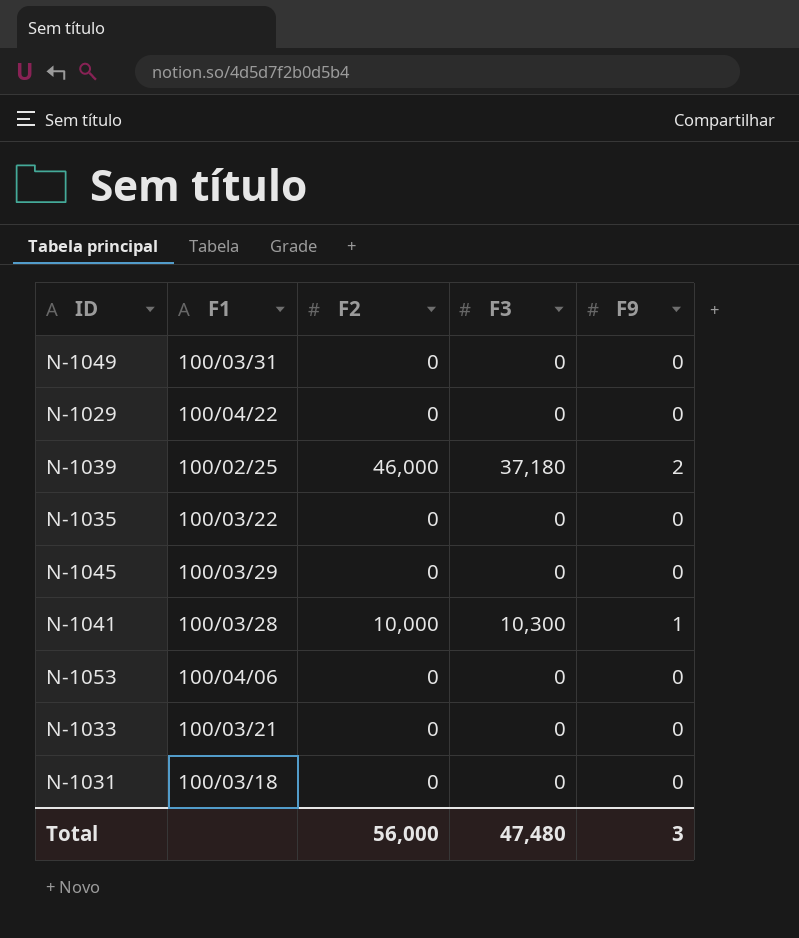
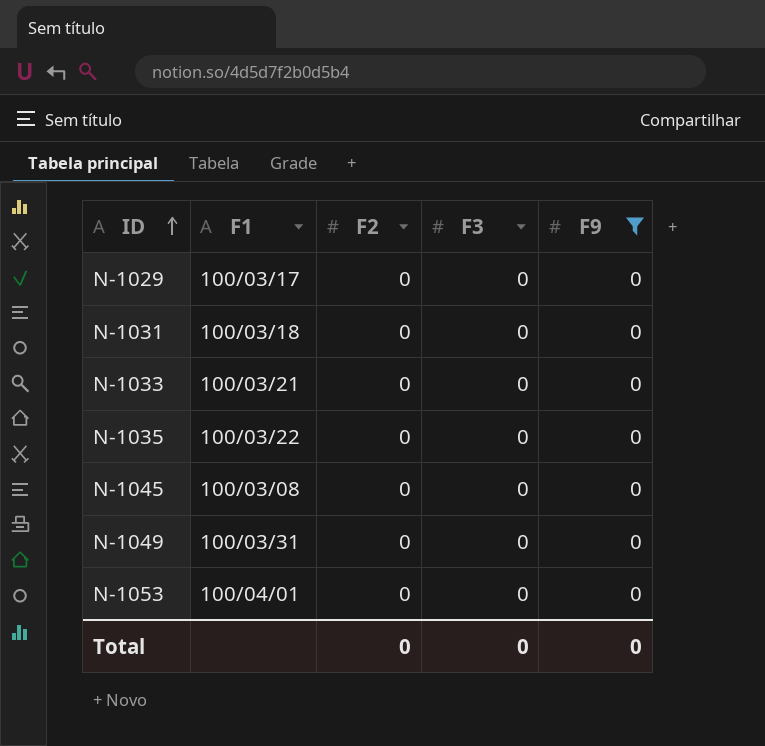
filter: none -> F9 = 0
row order: none -> ID ascending
N-1029 | F1: 100/04/22 -> 100/03/17
N-1045 | F1: 100/03/29 -> 100/03/08
N-1053 | F1: 100/04/06 -> 100/04/01
Total | F2: 56,000 -> 0
Total | F3: 47,480 -> 0
Total | F9: 3 -> 0

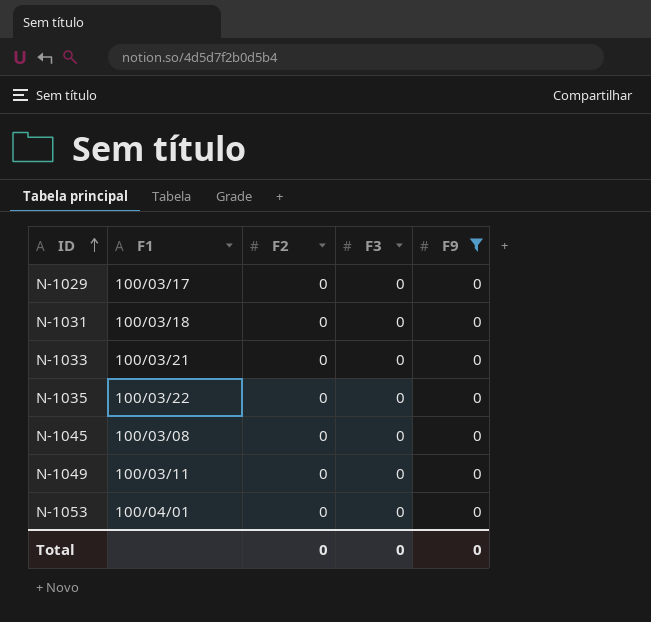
N-1049 | F1: 100/03/31 -> 100/03/11

